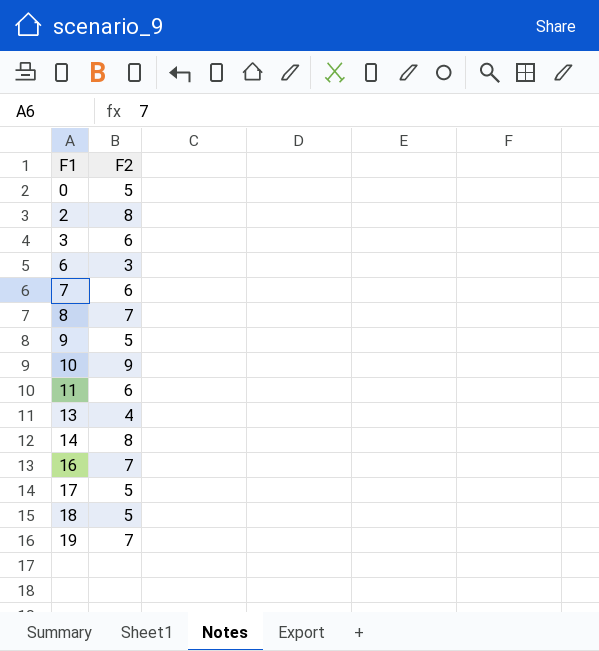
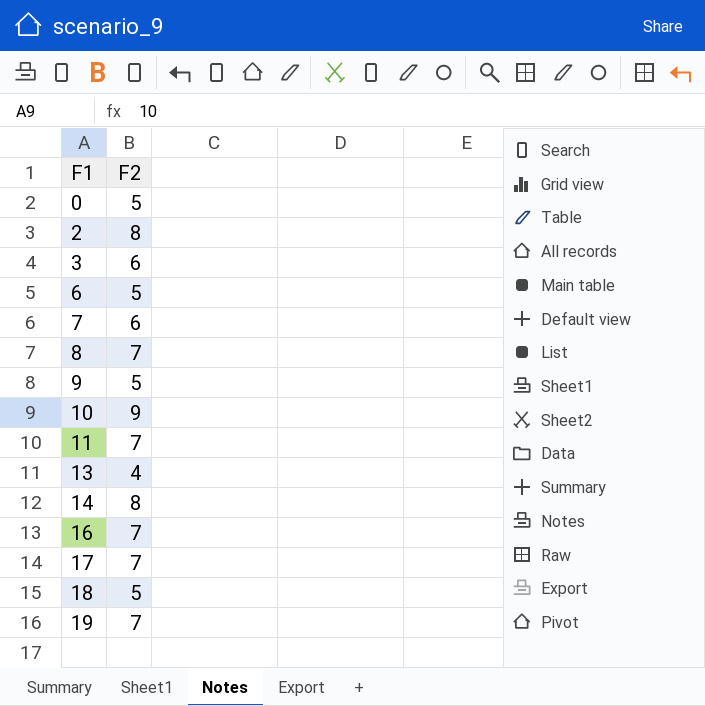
6 | F2: 3 -> 5
11 | F2: 6 -> 7
17 | F2: 5 -> 7

